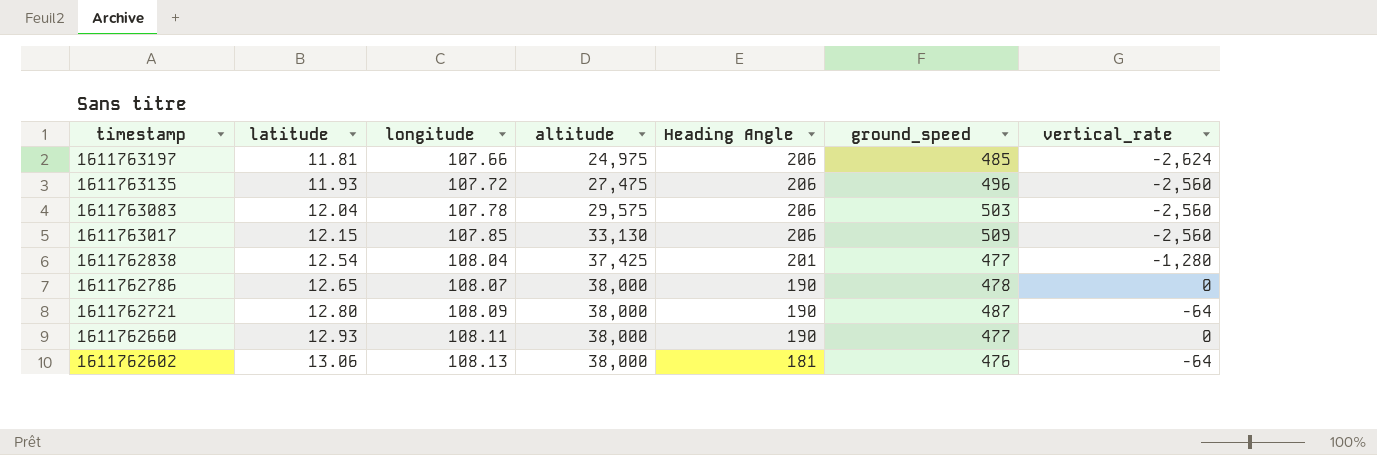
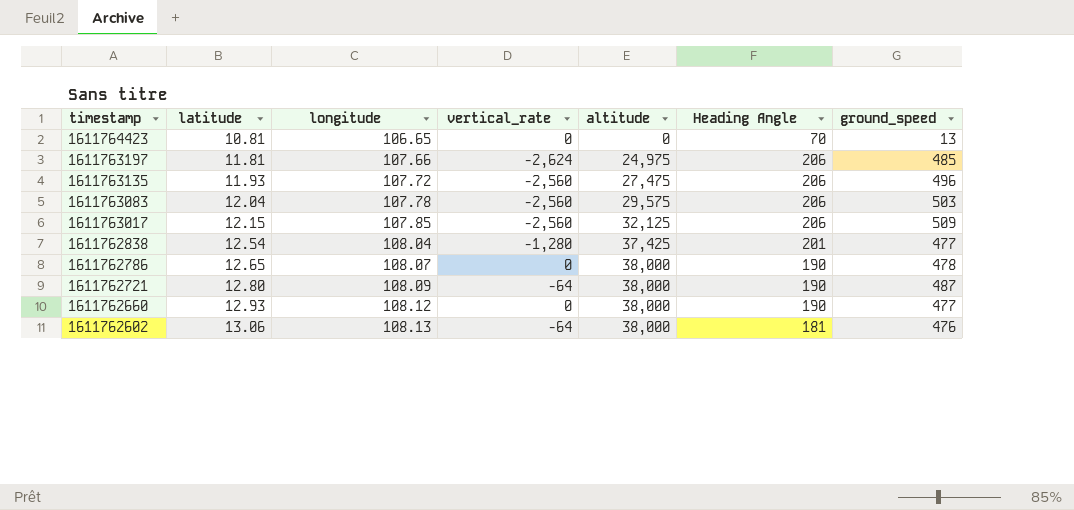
column vertical_rate | position: 7 -> 4
row 1611764423: none -> 10.81 | 106.65 | 0 | 0 | 70 | 13
1611763017 | altitude: 33,130 -> 32,125
1611762660 | longitude: 108.11 -> 108.12

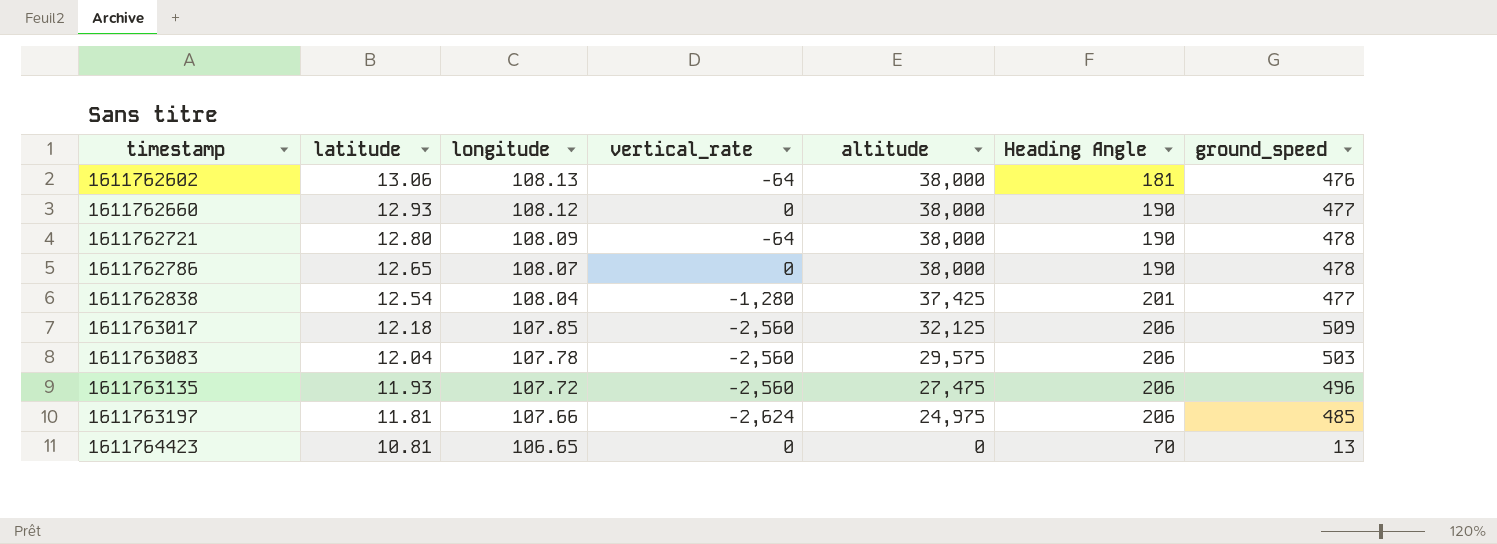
row order: timestamp descending -> timestamp ascending
1611762721 | ground_speed: 487 -> 478
1611763017 | latitude: 12.15 -> 12.18

